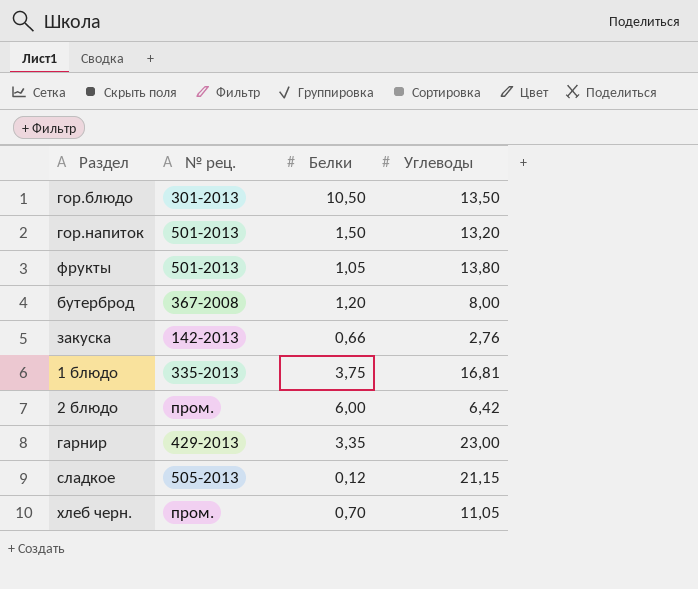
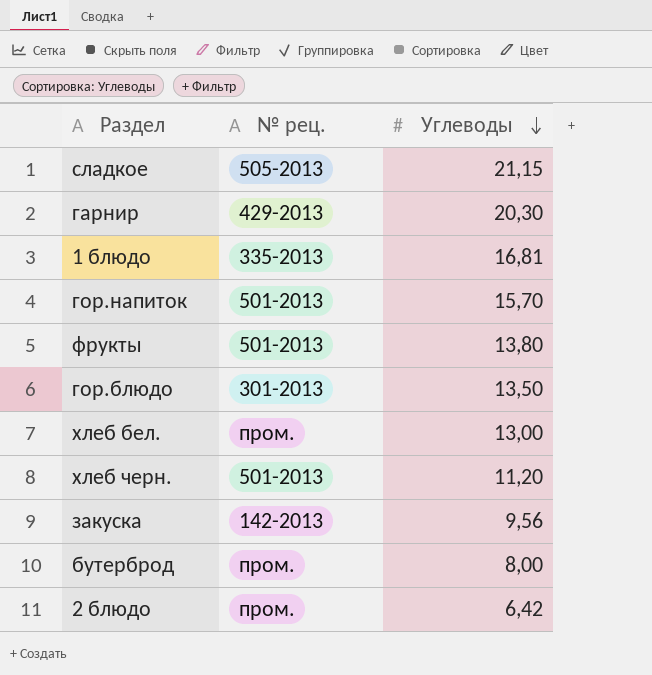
row order: none -> Углеводы descending
column Белки | position: 3 -> none
гарнир | Углеводы: 23,00 -> 20,30
гор.напиток | Углеводы: 13,20 -> 15,70
row хлеб бел.: none -> пром. | 13,00
хлеб черн. | № рец.: пром. -> 501-2013
хлеб черн. | Углеводы: 11,05 -> 11,20
закуска | Углеводы: 2,76 -> 9,56
бутерброд | № рец.: 367-2008 -> пром.

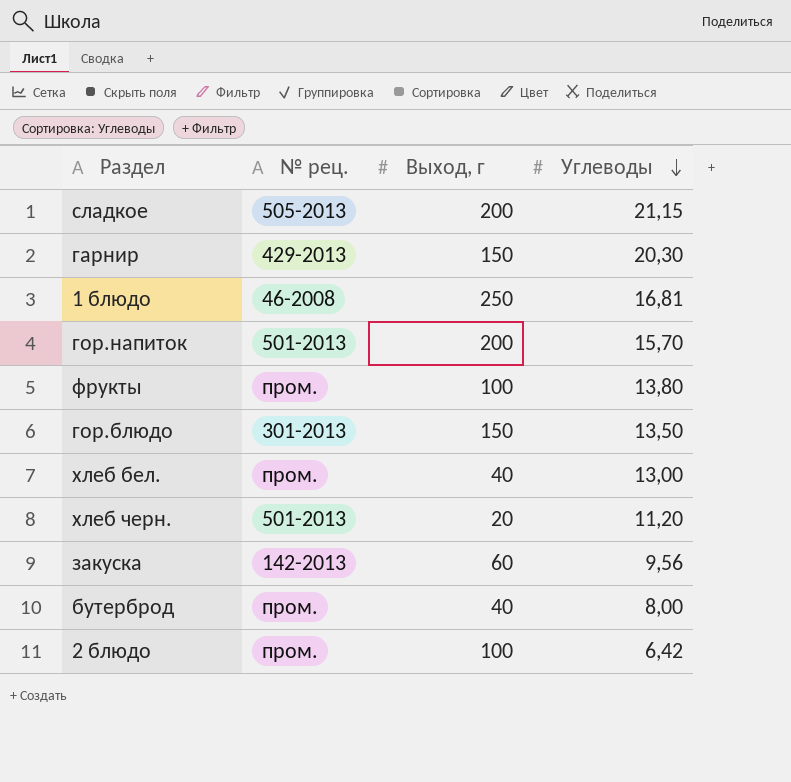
column Выход, г | position: none -> 3
1 блюдо | № рец.: 335-2013 -> 46-2008
фрукты | № рец.: 501-2013 -> пром.

